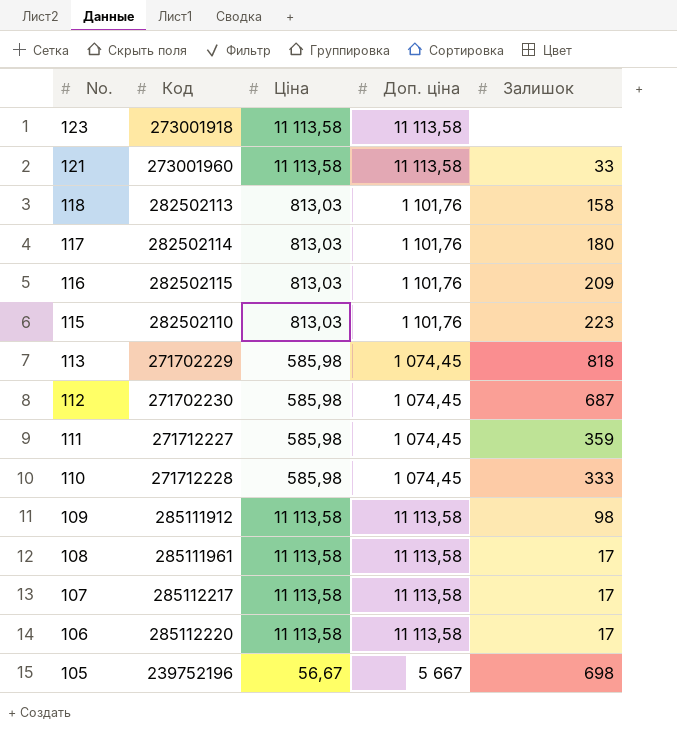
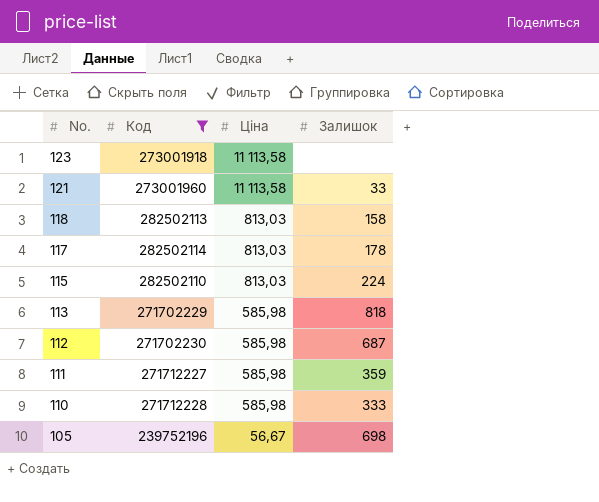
filter: none -> Код <= 282502114
column Доп. ціна | position: 4 -> none
117 | Залишок: 180 -> 178
115 | Залишок: 223 -> 224

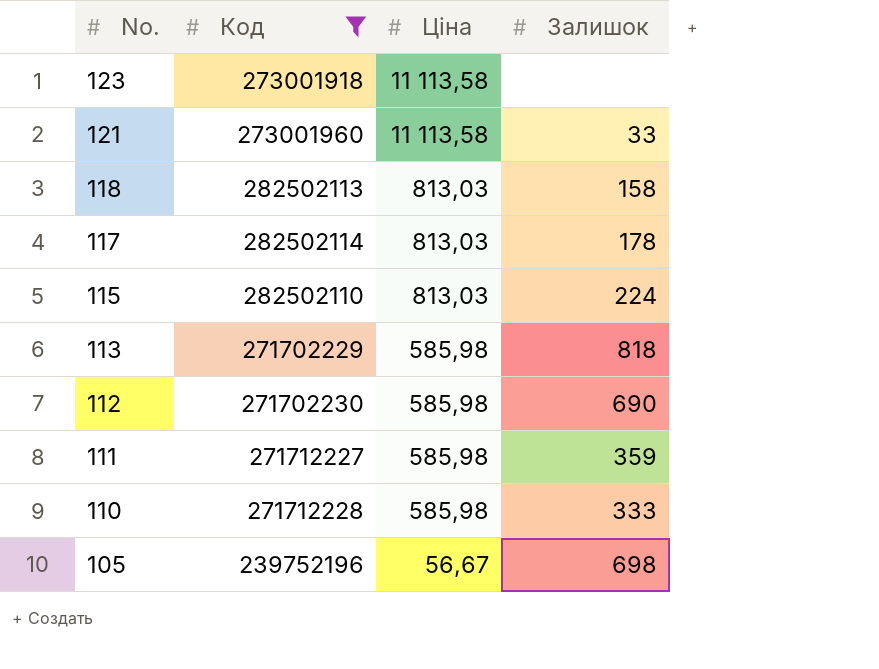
112 | Залишок: 687 -> 690

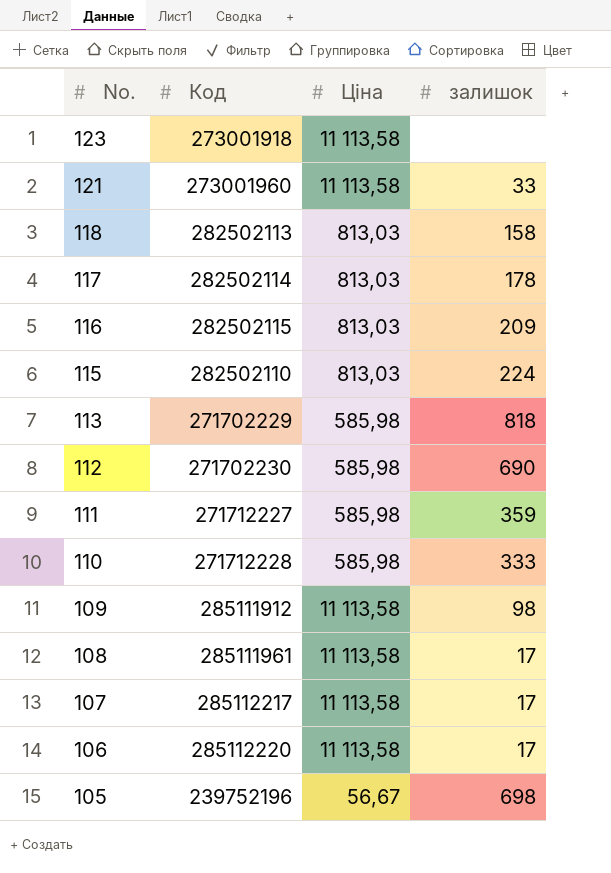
filter: Код <= 282502114 -> none
column name: Залишок -> залишок

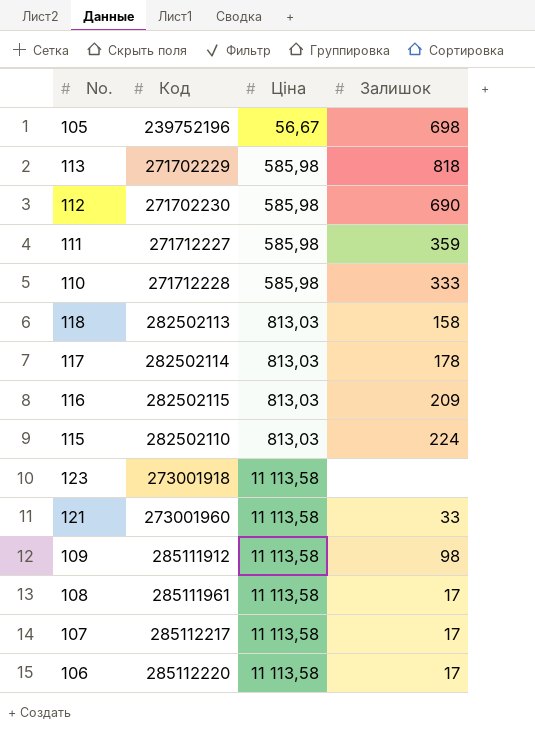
row order: No. descending -> Ціна ascending
column name: залишок -> Залишок

